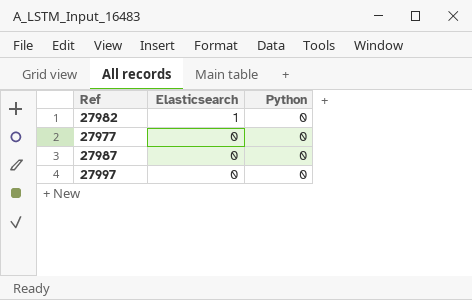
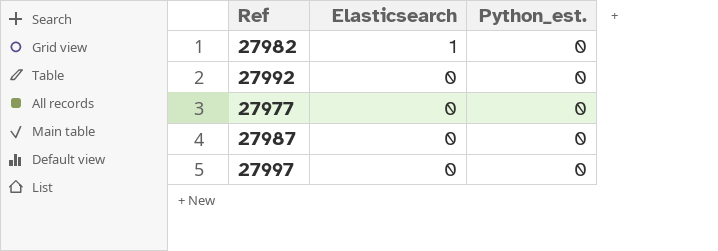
column name: Python -> Python_est.
row 27992: none -> 0 | 0

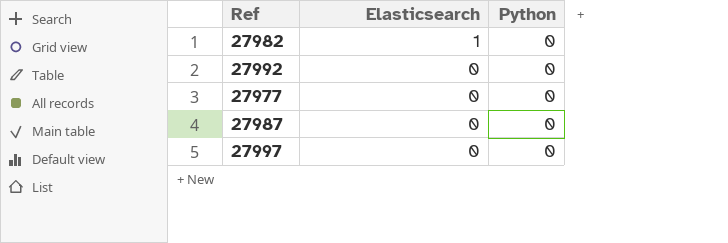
column name: Python_est. -> Python

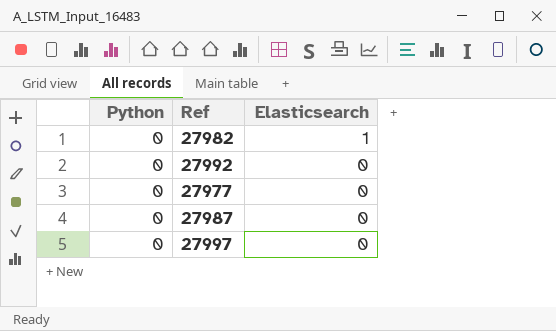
column Python | position: 3 -> 1

